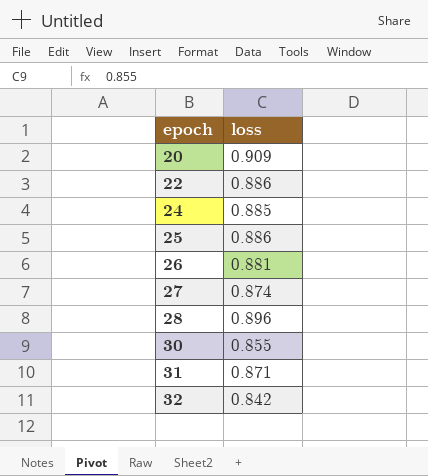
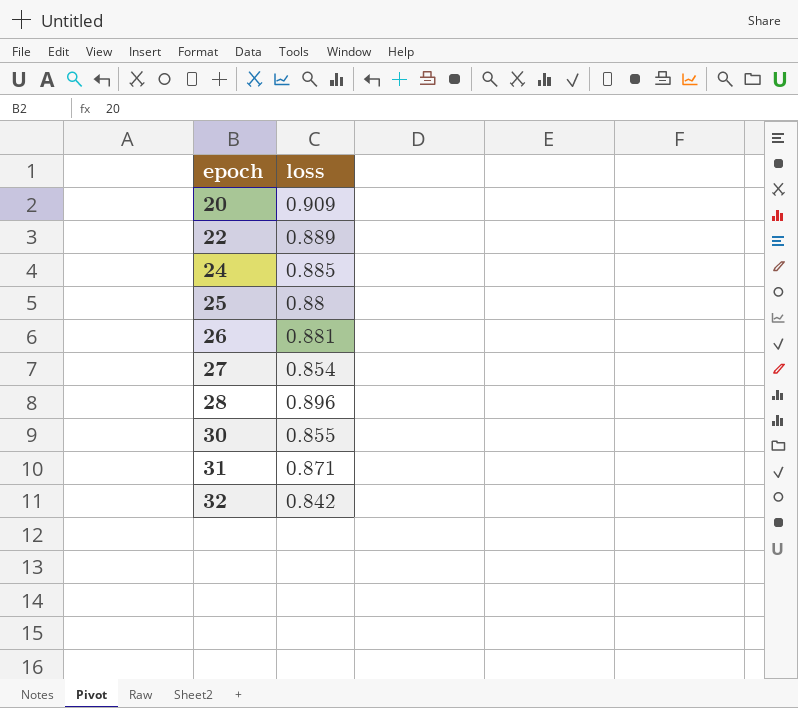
22 | loss: 0.886 -> 0.889
25 | loss: 0.886 -> 0.88
27 | loss: 0.874 -> 0.854

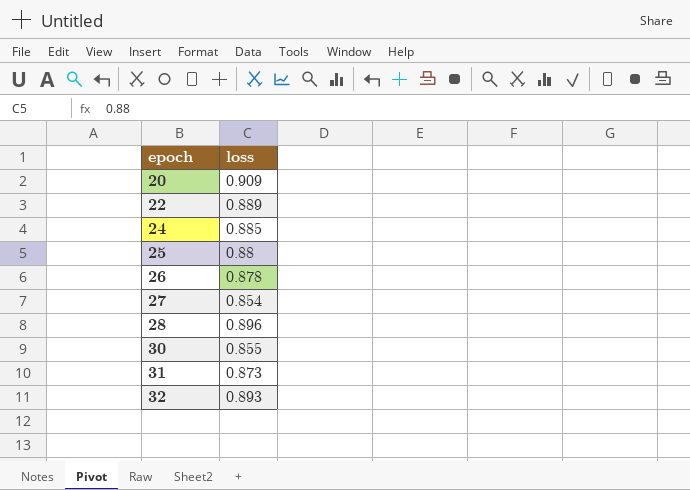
26 | loss: 0.881 -> 0.878
31 | loss: 0.871 -> 0.873
32 | loss: 0.842 -> 0.893

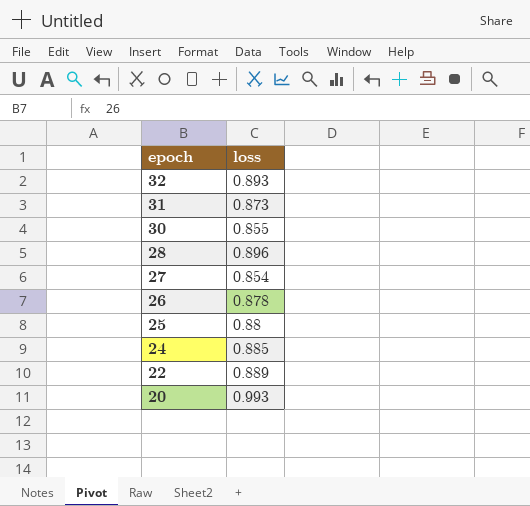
row order: epoch ascending -> epoch descending
20 | loss: 0.909 -> 0.993

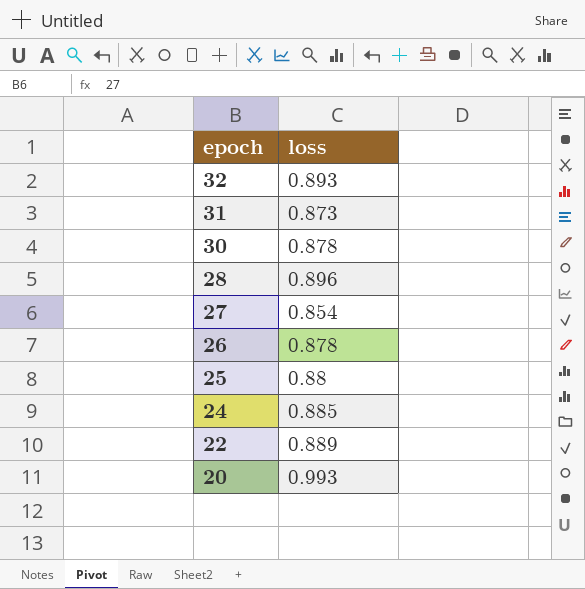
30 | loss: 0.855 -> 0.878

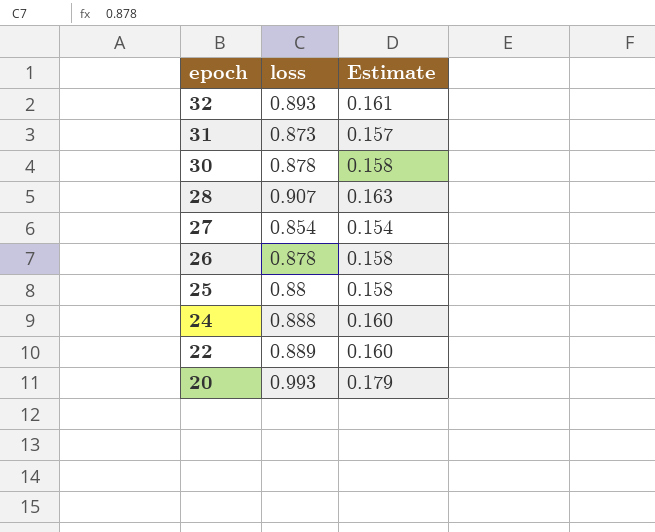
column Estimate | formula: none -> [loss] * 0.18
28 | loss: 0.896 -> 0.907
24 | loss: 0.885 -> 0.888

